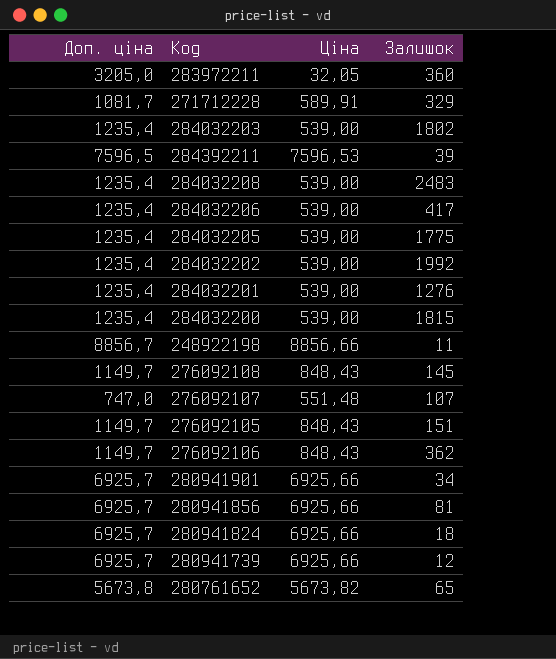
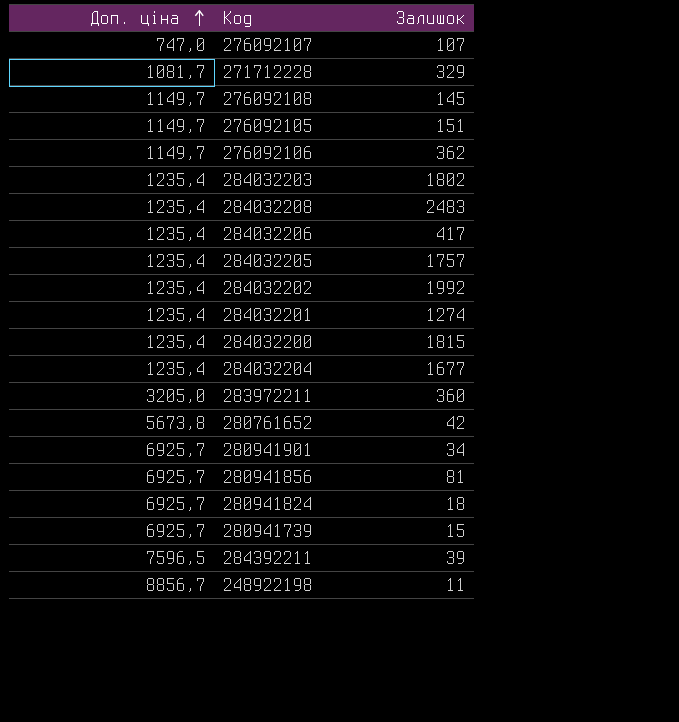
row order: none -> Доп. ціна ascending
column Ціна | position: 3 -> none
284032205 | Залишок: 1775 -> 1757
284032201 | Залишок: 1276 -> 1274
row 284032204: none -> 1235,4 | 1677
280761652 | Залишок: 65 -> 42
280941739 | Залишок: 12 -> 15

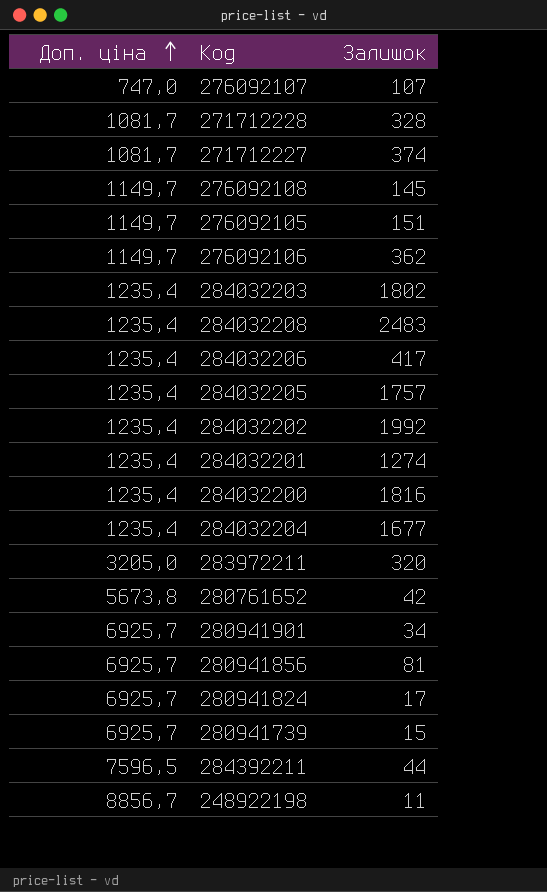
271712228 | Залишок: 329 -> 328
row 271712227: none -> 1081,7 | 374
284032200 | Залишок: 1815 -> 1816
283972211 | Залишок: 360 -> 320
280941824 | Залишок: 18 -> 17
284392211 | Залишок: 39 -> 44

